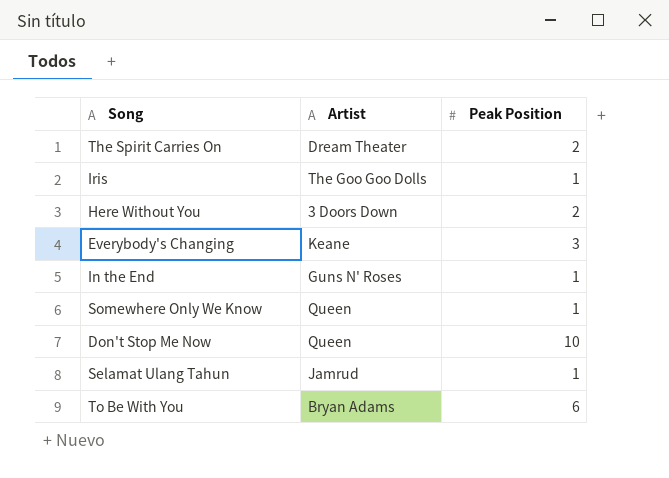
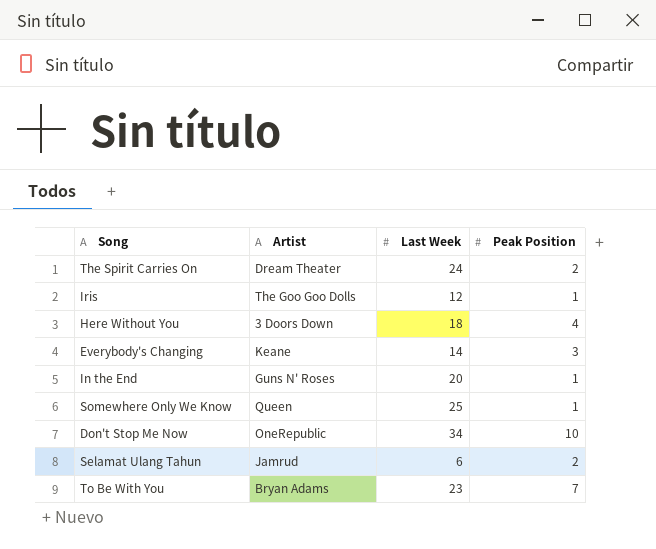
column Last Week | position: none -> 3
Here Without You | Peak Position: 2 -> 4
Don't Stop Me Now | Artist: Queen -> OneRepublic
Selamat Ulang Tahun | Peak Position: 1 -> 2
To Be With You | Peak Position: 6 -> 7

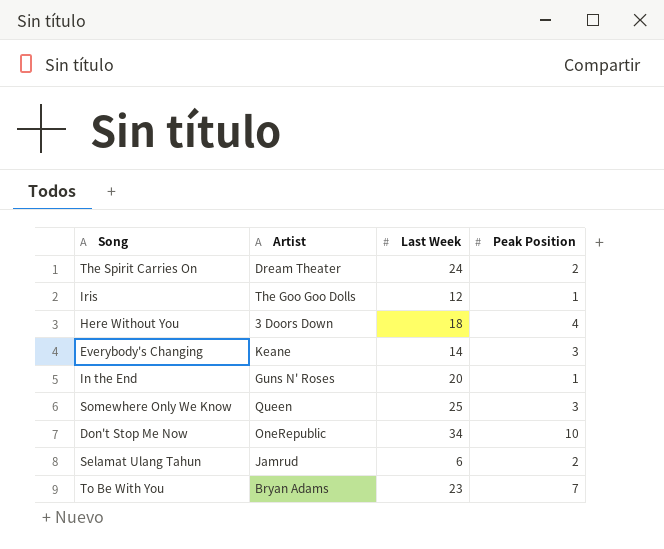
Somewhere Only We Know | Peak Position: 1 -> 3

